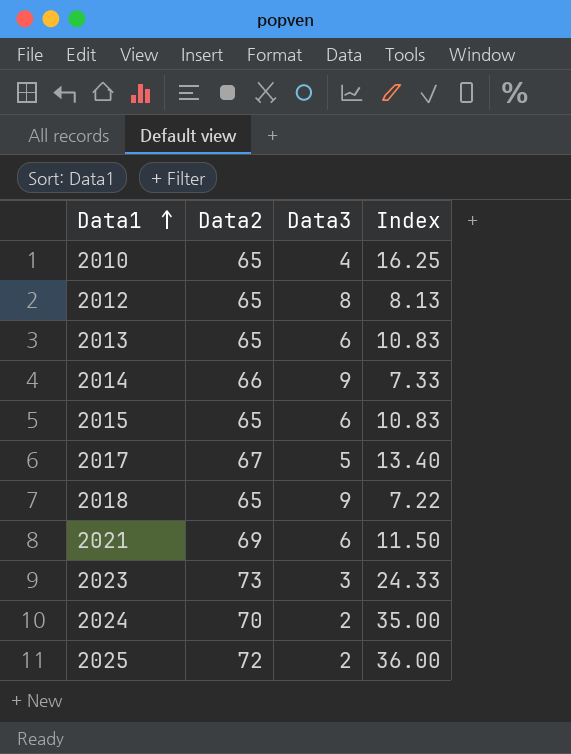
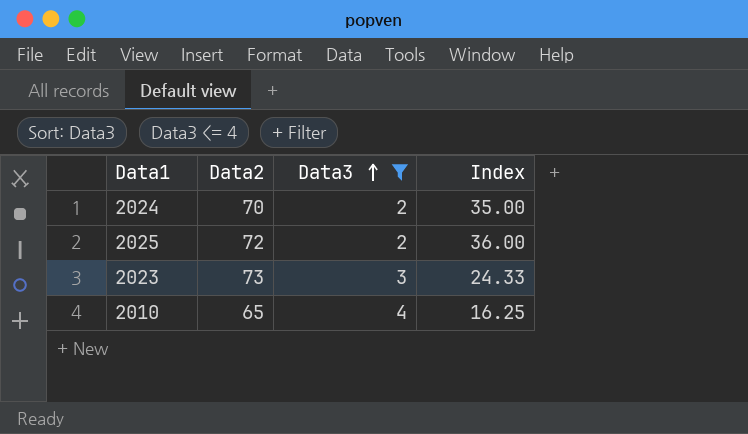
filter: none -> Data3 <= 4
row order: Data1 ascending -> Data3 ascending

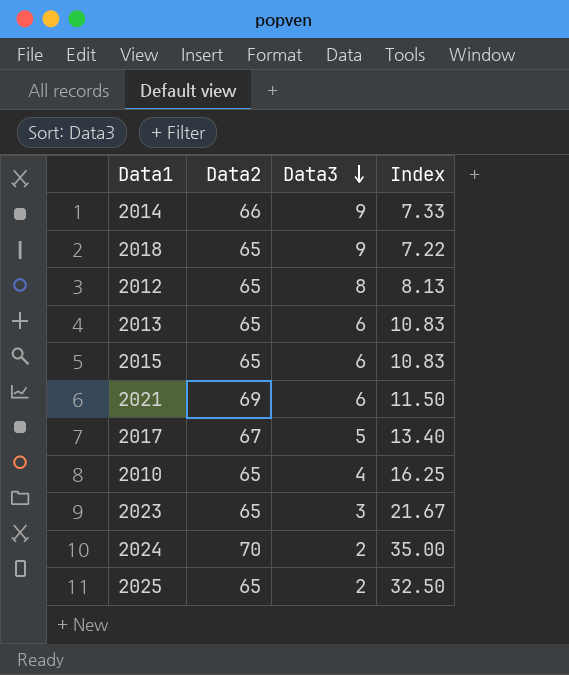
filter: Data3 <= 4 -> none
row order: Data3 ascending -> Data3 descending
2023 | Data2: 73 -> 65
2023 | Index: 24.33 -> 21.67
2025 | Data2: 72 -> 65
2025 | Index: 36.00 -> 32.50

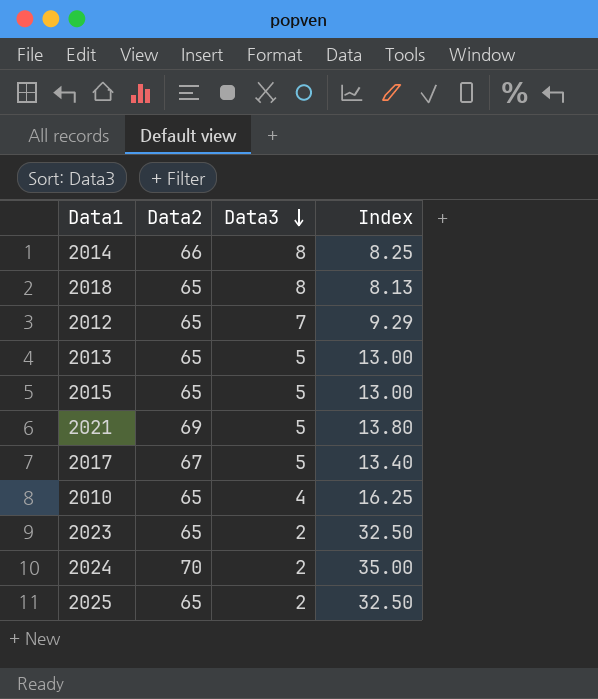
2014 | Data3: 9 -> 8
2014 | Index: 7.33 -> 8.25
2018 | Data3: 9 -> 8
2018 | Index: 7.22 -> 8.13
2012 | Data3: 8 -> 7
2012 | Index: 8.13 -> 9.29
2013 | Data3: 6 -> 5
2013 | Index: 10.83 -> 13.00
2015 | Data3: 6 -> 5
2015 | Index: 10.83 -> 13.00
2021 | Data3: 6 -> 5
2021 | Index: 11.50 -> 13.80
2023 | Data3: 3 -> 2
2023 | Index: 21.67 -> 32.50

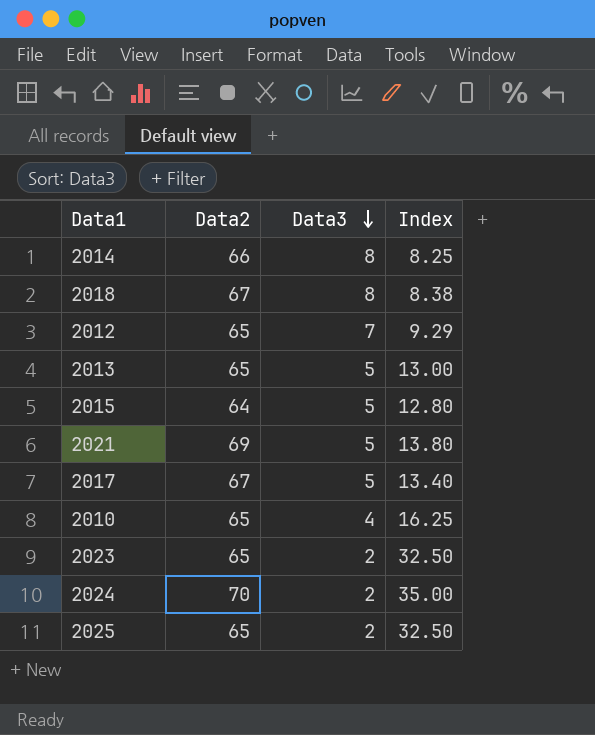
2018 | Data2: 65 -> 67
2018 | Index: 8.13 -> 8.38
2015 | Data2: 65 -> 64
2015 | Index: 13.00 -> 12.80

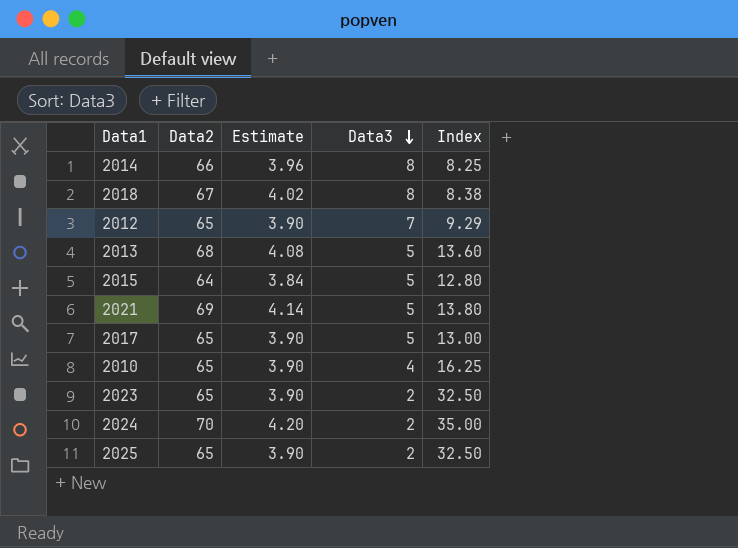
column Estimate | formula: none -> [Data2] * 0.06
2013 | Data2: 65 -> 68
2013 | Index: 13.00 -> 13.60
2017 | Data2: 67 -> 65
2017 | Index: 13.40 -> 13.00

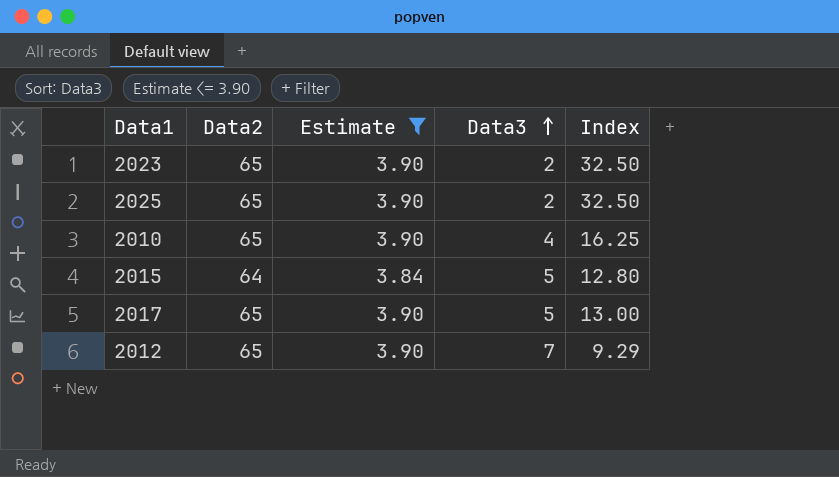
filter: none -> Estimate <= 3.90
row order: Data3 descending -> Data3 ascending

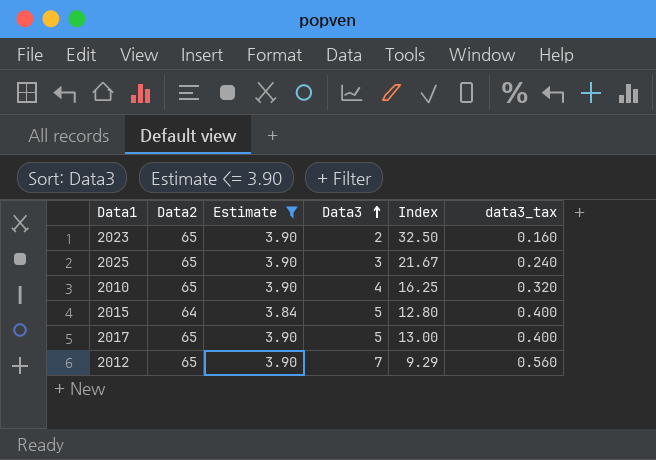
column data3_tax | formula: none -> [Data3] * 0.08
2025 | Data3: 2 -> 3
2025 | Index: 32.50 -> 21.67

